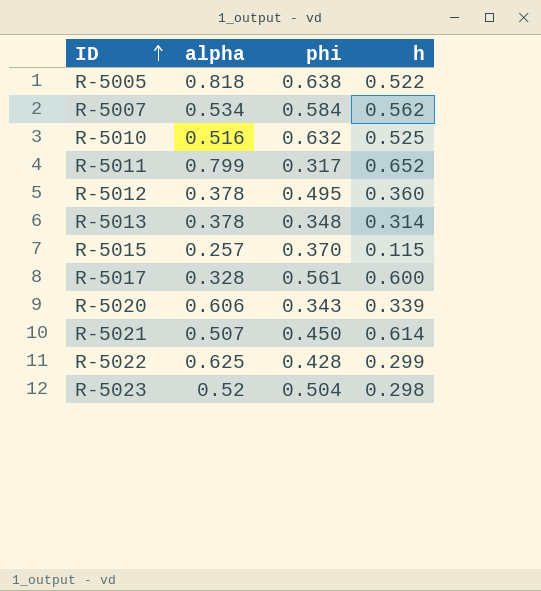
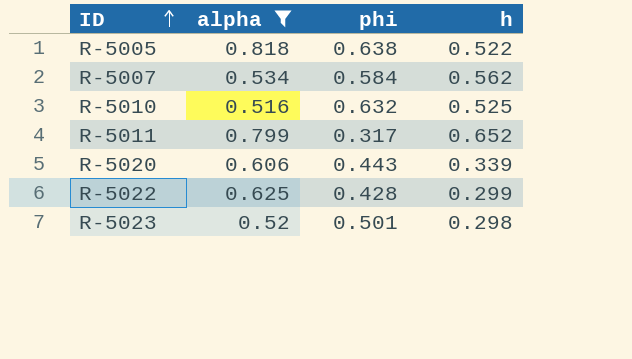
filter: none -> alpha >= 0.516
R-5020 | phi: 0.343 -> 0.443
R-5023 | phi: 0.504 -> 0.501

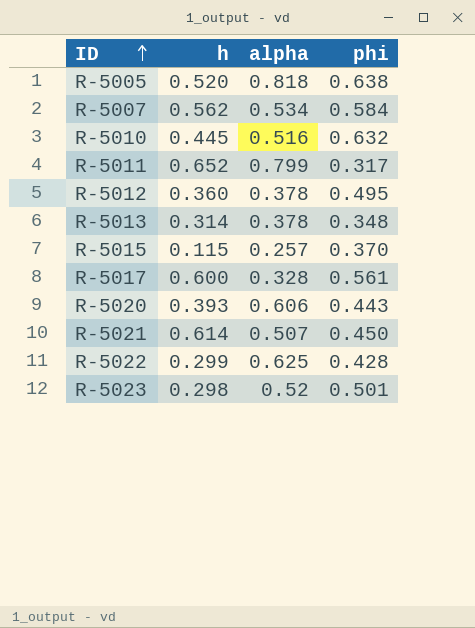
filter: alpha >= 0.516 -> none
column h | position: 4 -> 2
R-5005 | h: 0.522 -> 0.520
R-5010 | h: 0.525 -> 0.445
R-5020 | h: 0.339 -> 0.393

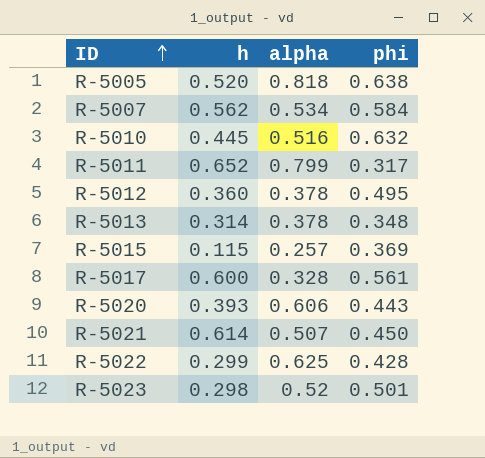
R-5015 | phi: 0.370 -> 0.369

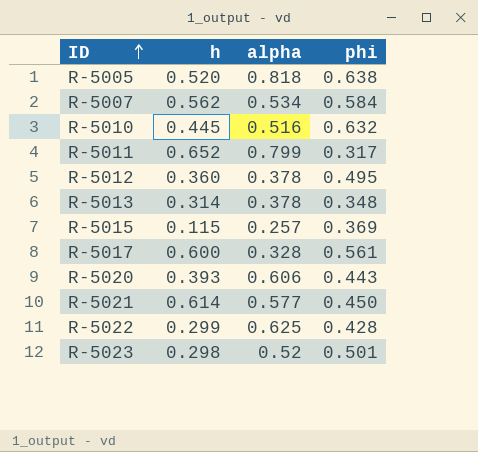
R-5021 | alpha: 0.507 -> 0.577

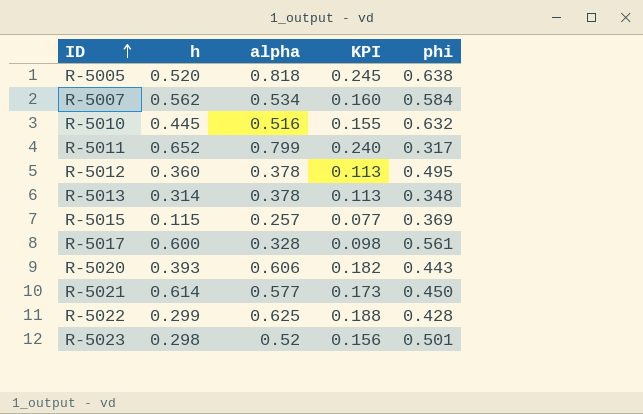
column KPI | formula: none -> [alpha] * 0.3

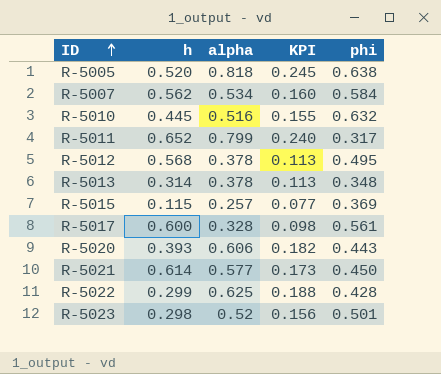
R-5012 | h: 0.360 -> 0.568

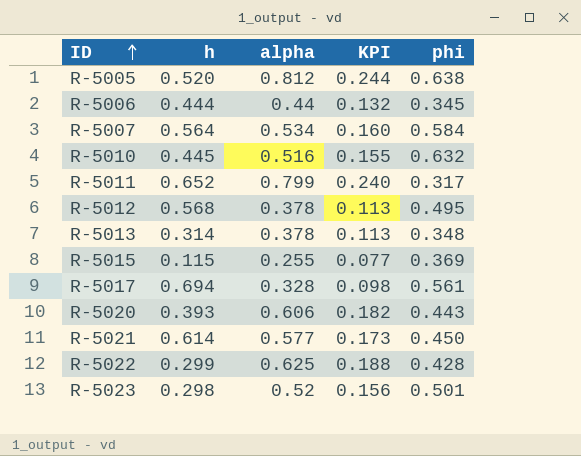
R-5005 | alpha: 0.818 -> 0.812
R-5005 | KPI: 0.245 -> 0.244
row R-5006: none -> 0.444 | 0.44 | 0.132 | 0.345
R-5007 | h: 0.562 -> 0.564
R-5015 | alpha: 0.257 -> 0.255
R-5017 | h: 0.600 -> 0.694

